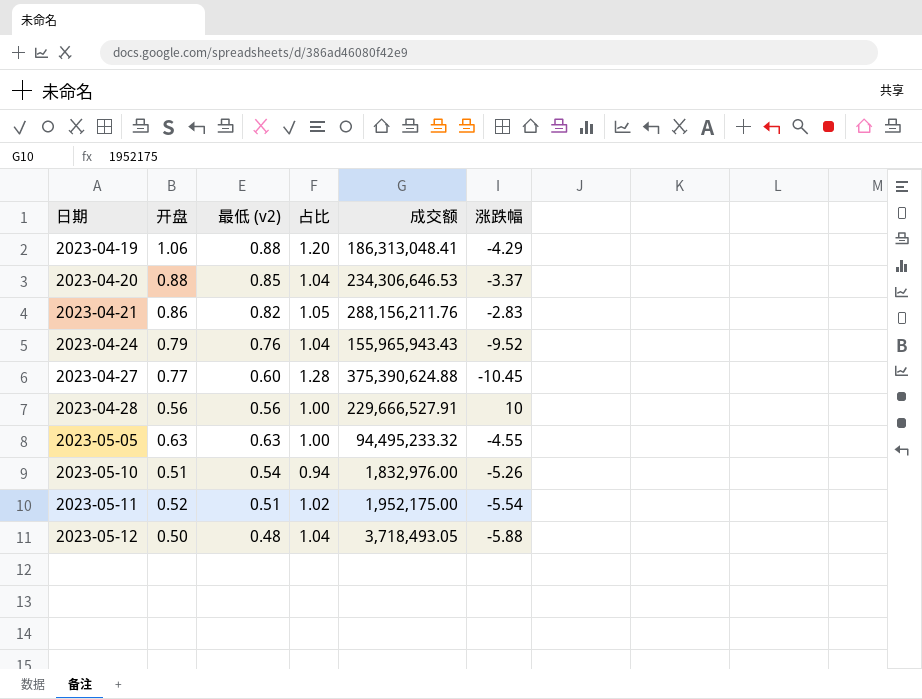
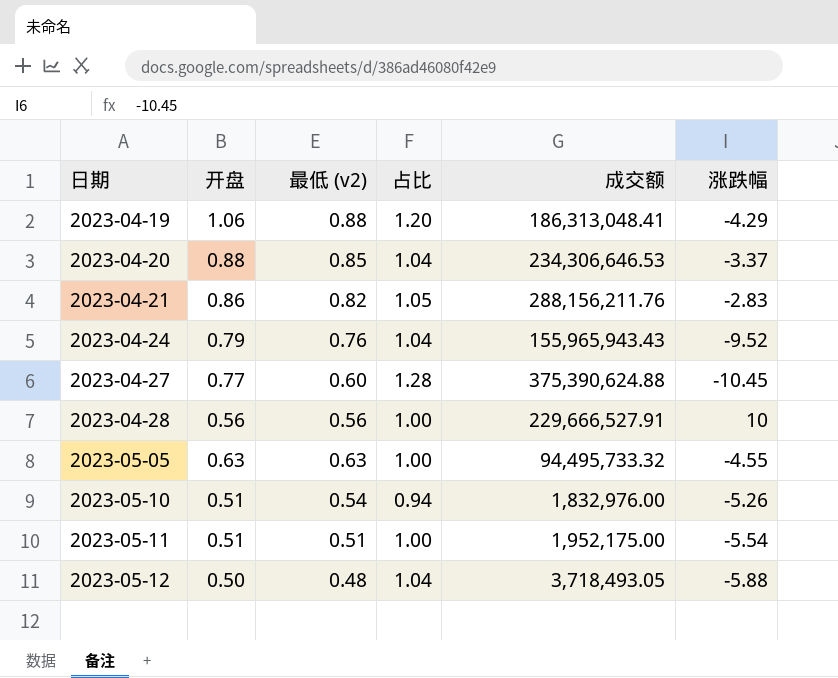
2023-05-05 | 成交额: 94,495,233.32 -> 94,495,733.32
2023-05-11 | 开盘: 0.52 -> 0.51
2023-05-11 | 占比: 1.02 -> 1.00

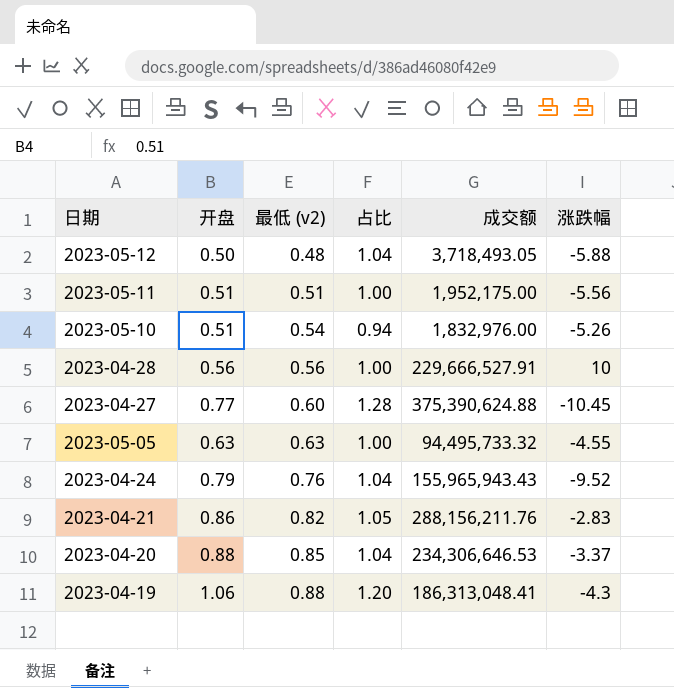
row order: 日期 ascending -> 最低 (v2) ascending
2023-05-11 | 涨跌幅: -5.54 -> -5.56
2023-04-19 | 涨跌幅: -4.29 -> -4.3

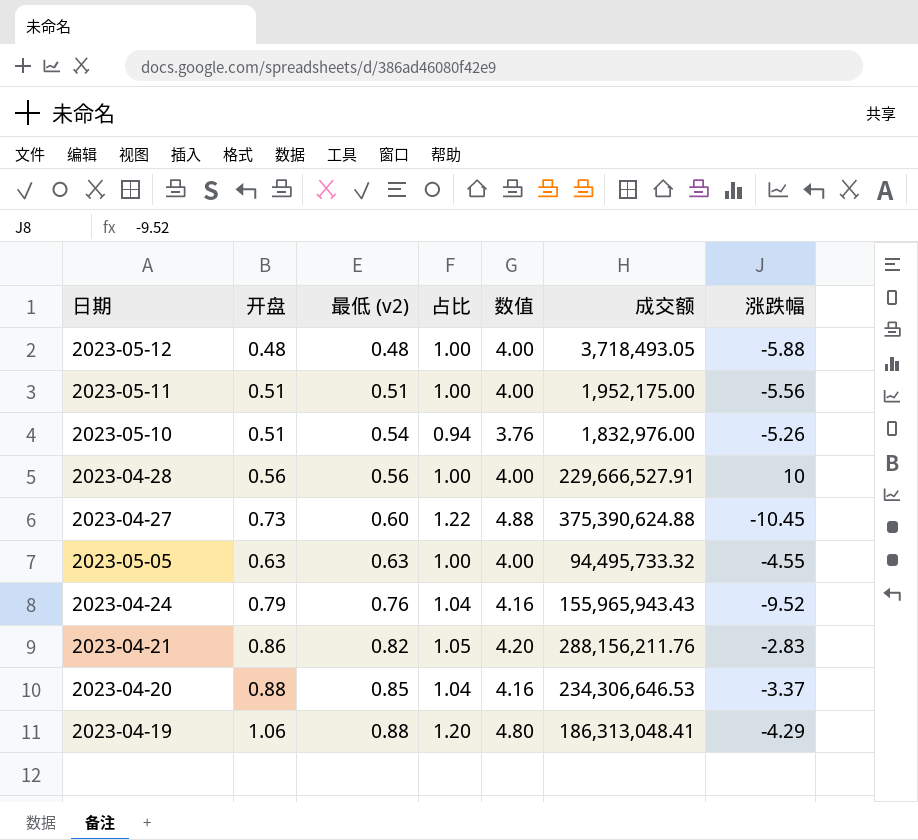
column 数值 | formula: none -> [占比] * 4
2023-05-12 | 开盘: 0.50 -> 0.48
2023-05-12 | 占比: 1.04 -> 1.00
2023-04-27 | 开盘: 0.77 -> 0.73
2023-04-27 | 占比: 1.28 -> 1.22
2023-04-19 | 涨跌幅: -4.3 -> -4.29

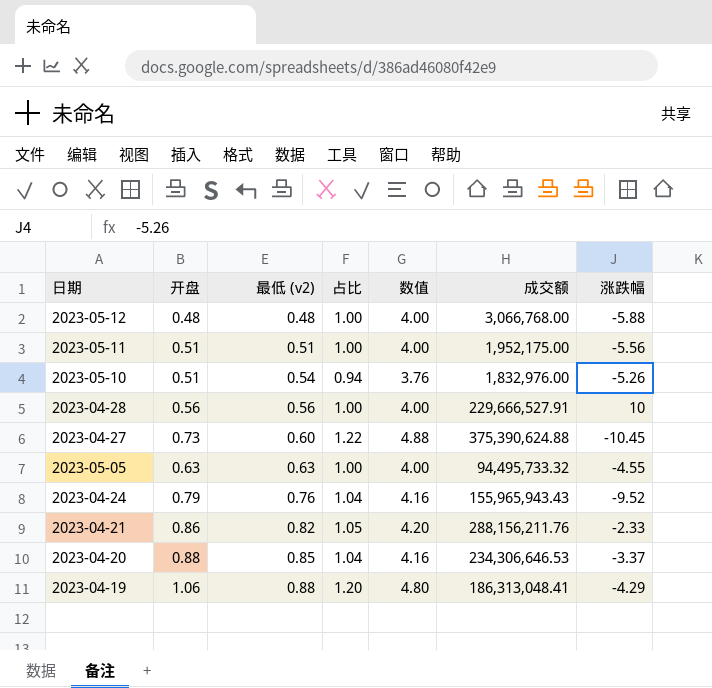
2023-05-12 | 成交额: 3,718,493.05 -> 3,066,768.00
2023-04-21 | 涨跌幅: -2.83 -> -2.33

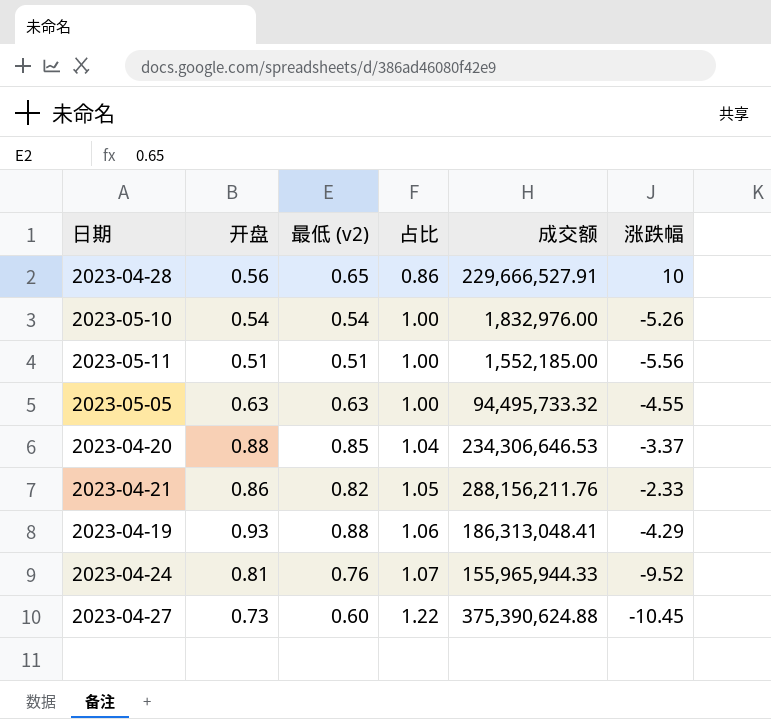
row order: 最低 (v2) ascending -> 占比 ascending
column 数值 | formula: [占比] * 4 -> none
row 2023-05-12: 0.48 | 0.48 | 1.00 | 4.00 | 3,066,768.00 | -5.88 -> none
2023-04-28 | 最低 (v2): 0.56 -> 0.65
2023-04-28 | 占比: 1.00 -> 0.86
2023-05-10 | 开盘: 0.51 -> 0.54
2023-05-10 | 占比: 0.94 -> 1.00
2023-05-11 | 成交额: 1,952,175.00 -> 1,552,185.00
2023-04-19 | 开盘: 1.06 -> 0.93
2023-04-19 | 占比: 1.20 -> 1.06
2023-04-24 | 开盘: 0.79 -> 0.81
2023-04-24 | 占比: 1.04 -> 1.07
2023-04-24 | 成交额: 155,965,943.43 -> 155,965,944.33

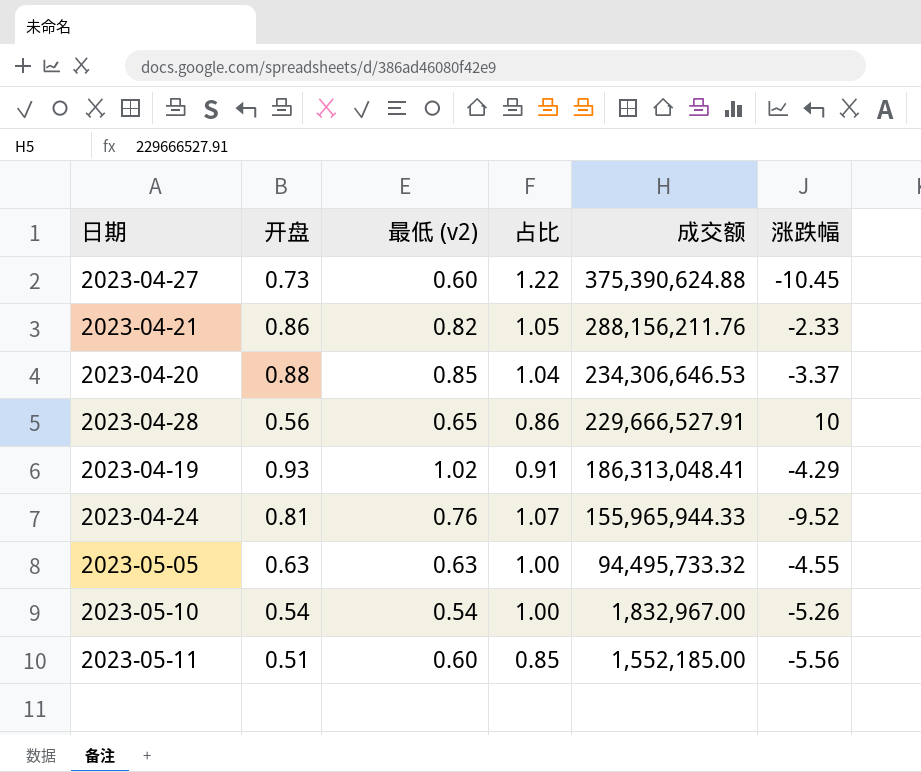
row order: 占比 ascending -> 成交额 descending
2023-04-19 | 最低 (v2): 0.88 -> 1.02
2023-04-19 | 占比: 1.06 -> 0.91
2023-05-10 | 成交额: 1,832,976.00 -> 1,832,967.00
2023-05-11 | 最低 (v2): 0.51 -> 0.60
2023-05-11 | 占比: 1.00 -> 0.85

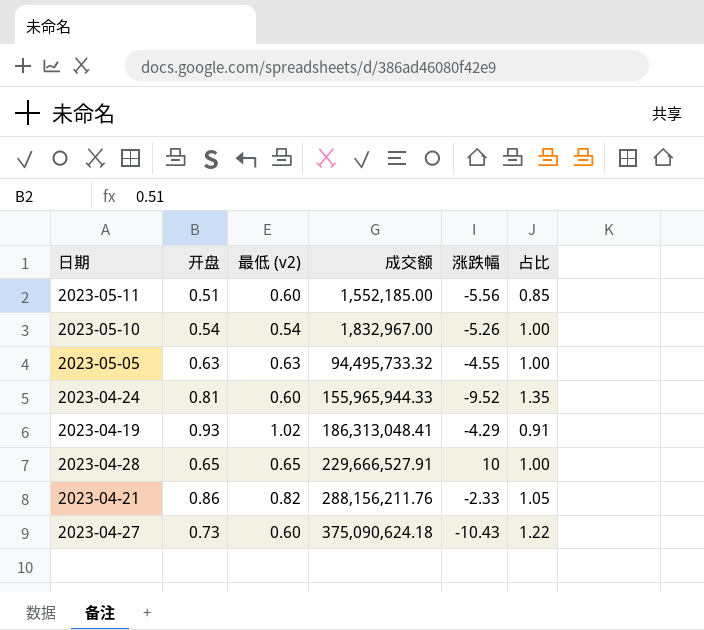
row order: 成交额 descending -> 成交额 ascending
column 占比 | position: 4 -> 6
row 2023-04-20: 0.88 | 0.85 | 1.04 | 234,306,646.53 | -3.37 -> none
2023-04-24 | 最低 (v2): 0.76 -> 0.60
2023-04-24 | 占比: 1.07 -> 1.35
2023-04-28 | 开盘: 0.56 -> 0.65
2023-04-28 | 占比: 0.86 -> 1.00
2023-04-27 | 成交额: 375,390,624.88 -> 375,090,624.18
2023-04-27 | 涨跌幅: -10.45 -> -10.43

